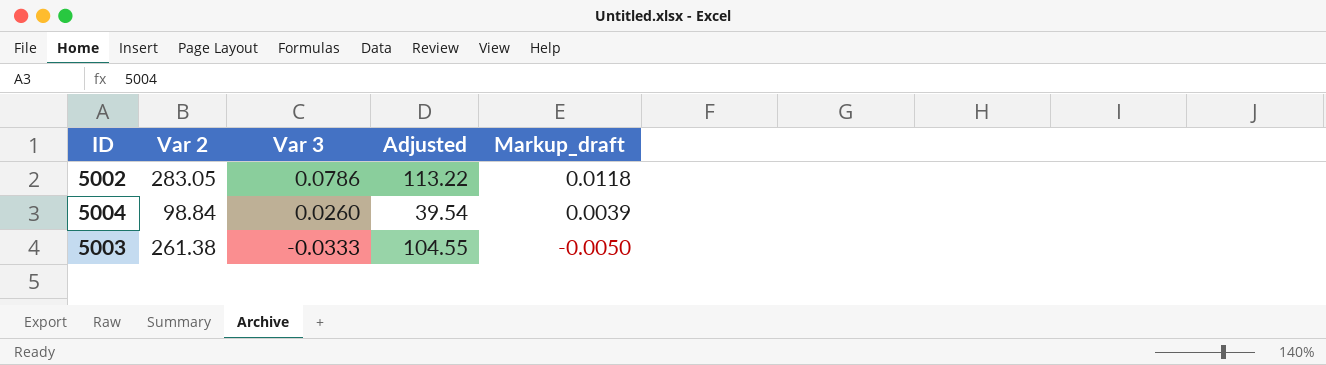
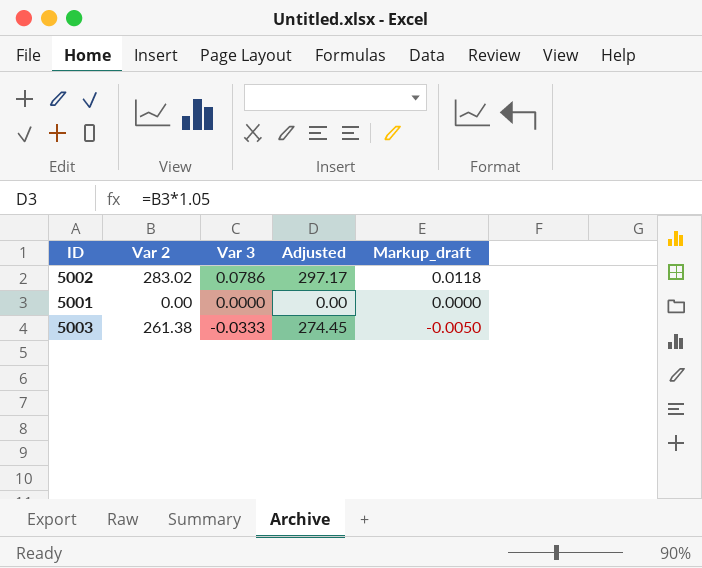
column Adjusted | formula: [Var 2] * 0.4 -> [Var 2] * 1.05
row 5004: 98.84 | 0.0260 | 39.54 | 0.0039 -> none
5002 | Var 2: 283.05 -> 283.02
row 5001: none -> 0.00 | 0.0000 | 0.00 | 0.0000

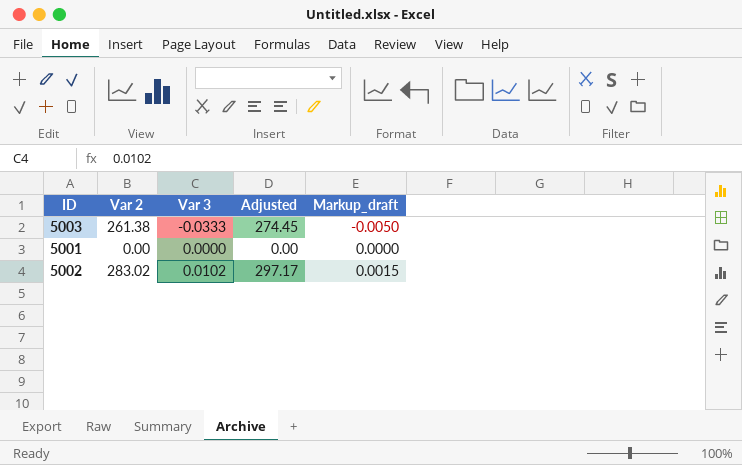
row order: Var 3 descending -> Var 3 ascending
5002 | Var 3: 0.0786 -> 0.0102
5002 | Markup_draft: 0.0118 -> 0.0015

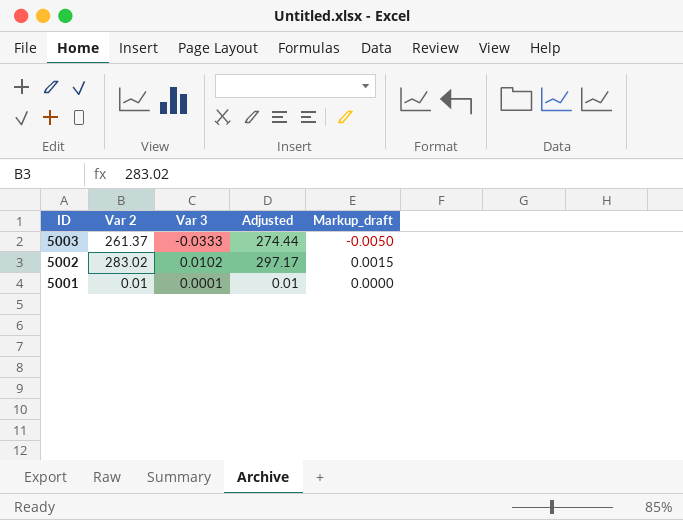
row order: Var 3 ascending -> ID descending
5003 | Var 2: 261.38 -> 261.37
5003 | Adjusted: 274.45 -> 274.44
5001 | Var 2: 0.00 -> 0.01
5001 | Var 3: 0.0000 -> 0.0001
5001 | Adjusted: 0.00 -> 0.01

